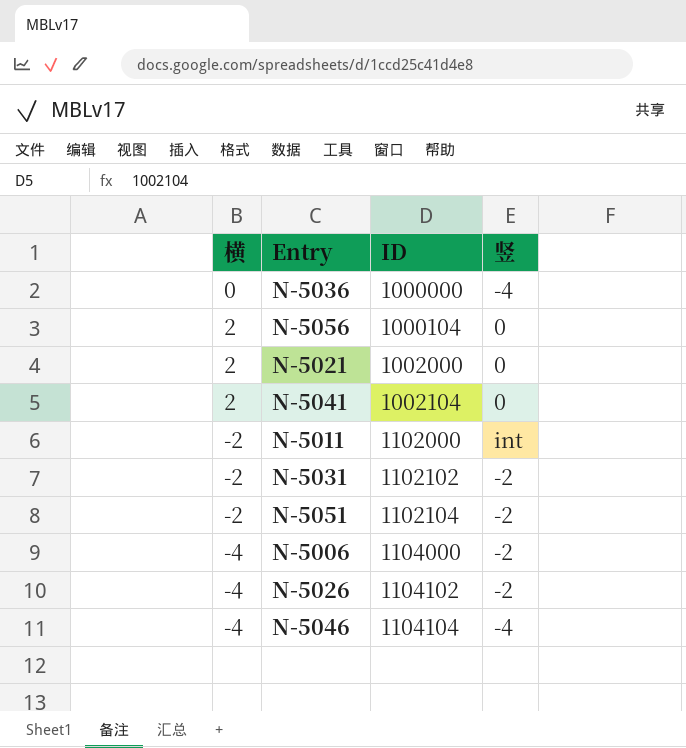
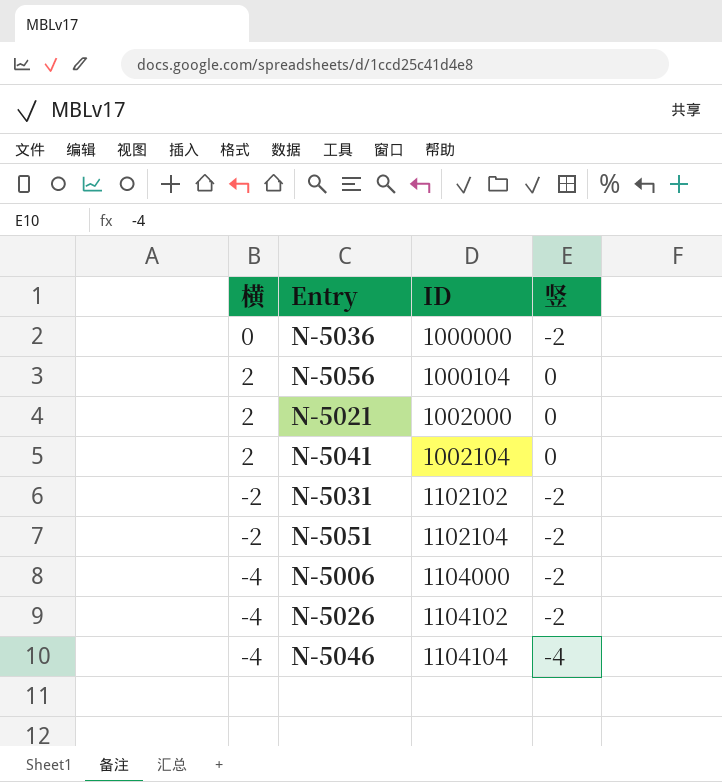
row N-5011: -2 | 1102000 | int -> none
N-5036 | 竖: -4 -> -2

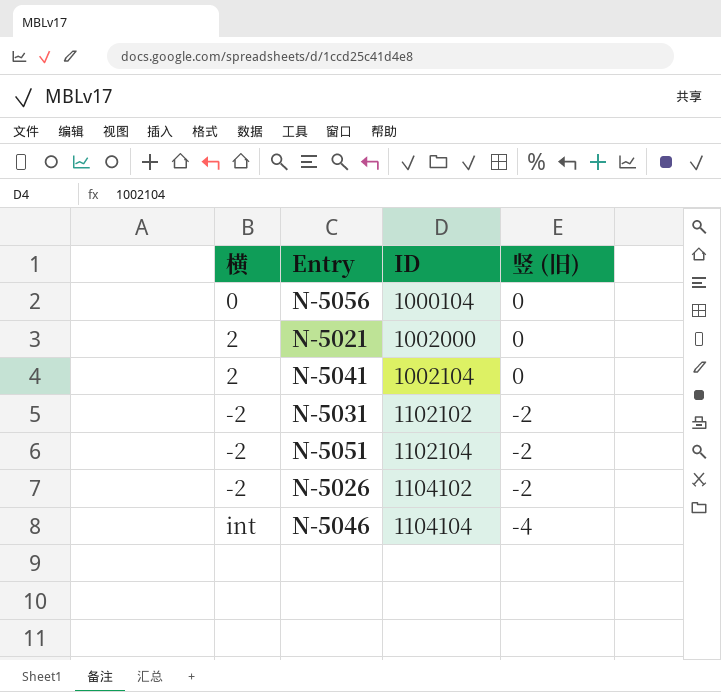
column name: 竖 -> 竖 (旧)
row N-5036: 0 | 1000000 | -2 -> none
row N-5006: -4 | 1104000 | -2 -> none
N-5056 | 横: 2 -> 0
N-5026 | 横: -4 -> -2
N-5046 | 横: -4 -> int

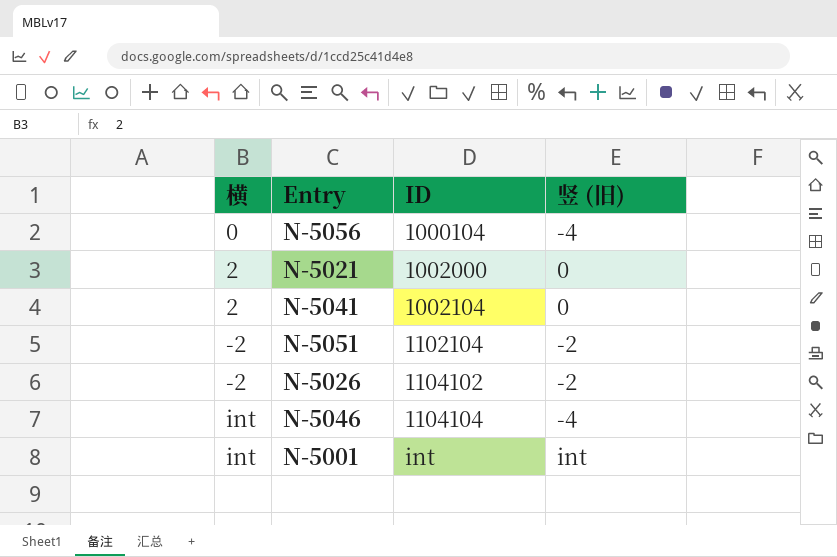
row N-5031: -2 | 1102102 | -2 -> none
N-5056 | 竖 (旧): 0 -> -4
row N-5001: none -> int | int | int

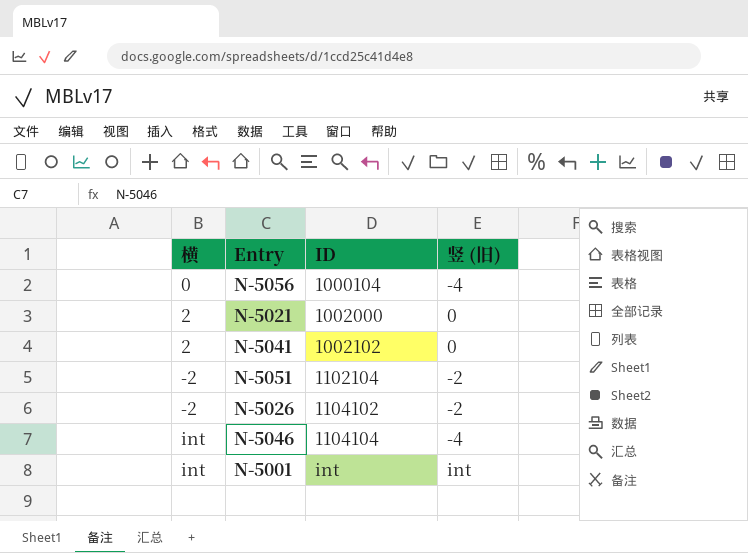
N-5041 | ID: 1002104 -> 1002102

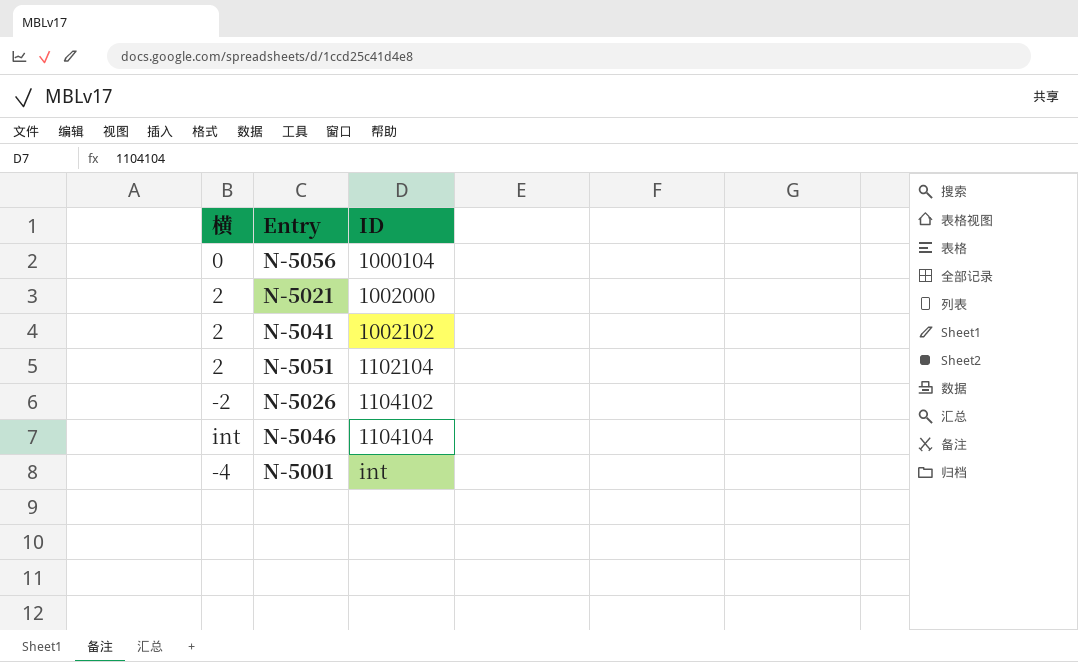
column 竖 (旧) | position: 4 -> none
N-5051 | 横: -2 -> 2
N-5001 | 横: int -> -4

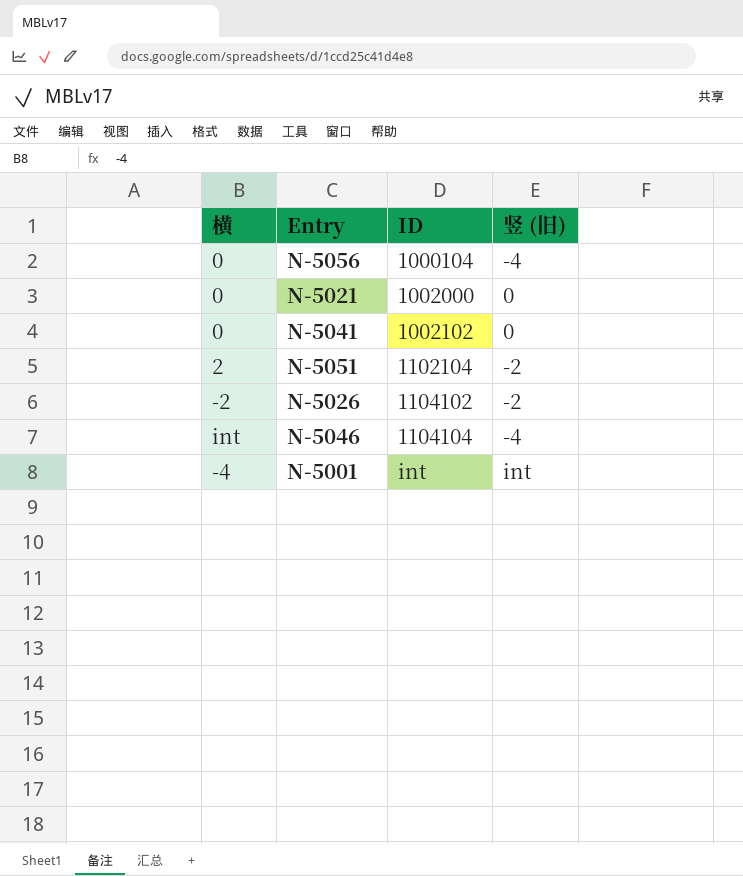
column 竖 (旧) | position: none -> 4
N-5021 | 横: 2 -> 0
N-5041 | 横: 2 -> 0

